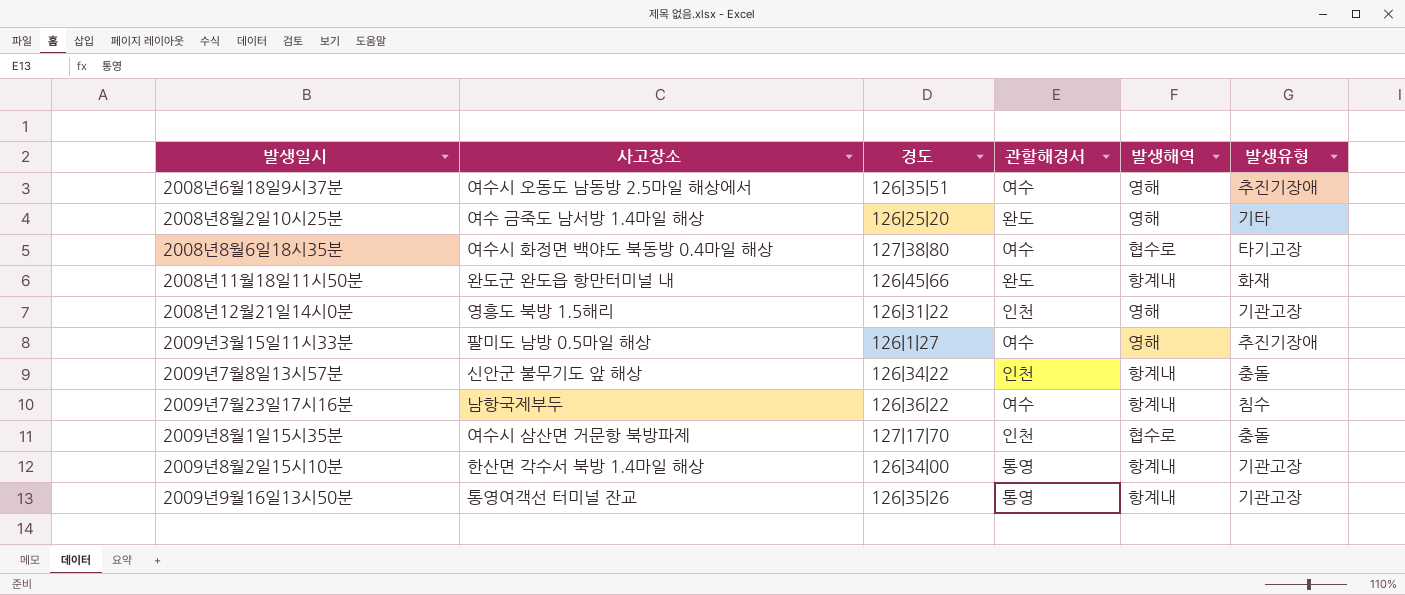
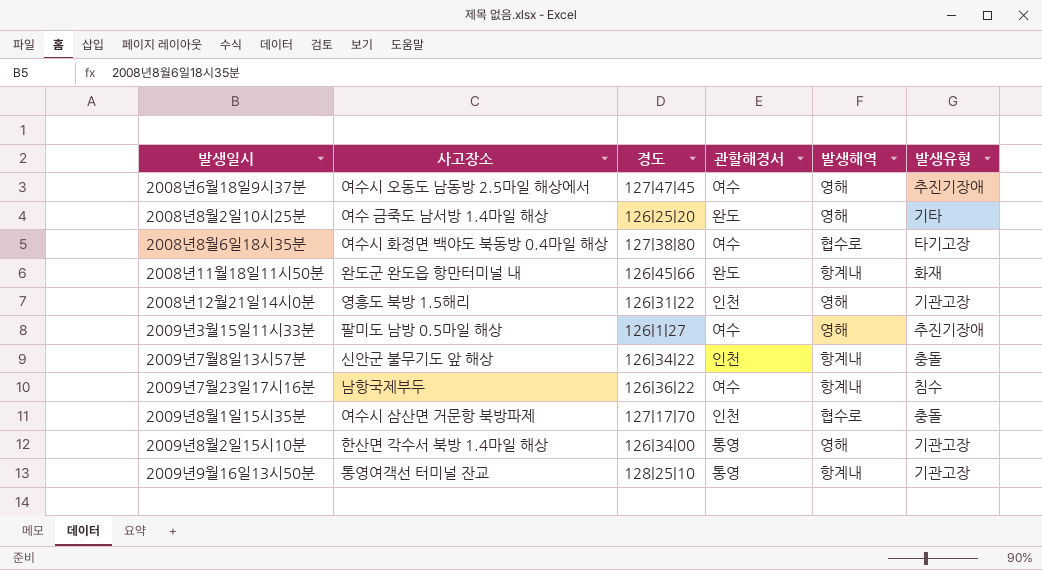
2008년6월18일9시37분 | 경도: 126|35|51 -> 127|47|45
2009년8월2일15시10분 | 발생해역: 항계내 -> 영해
2009년9월16일13시50분 | 경도: 126|35|26 -> 128|25|10

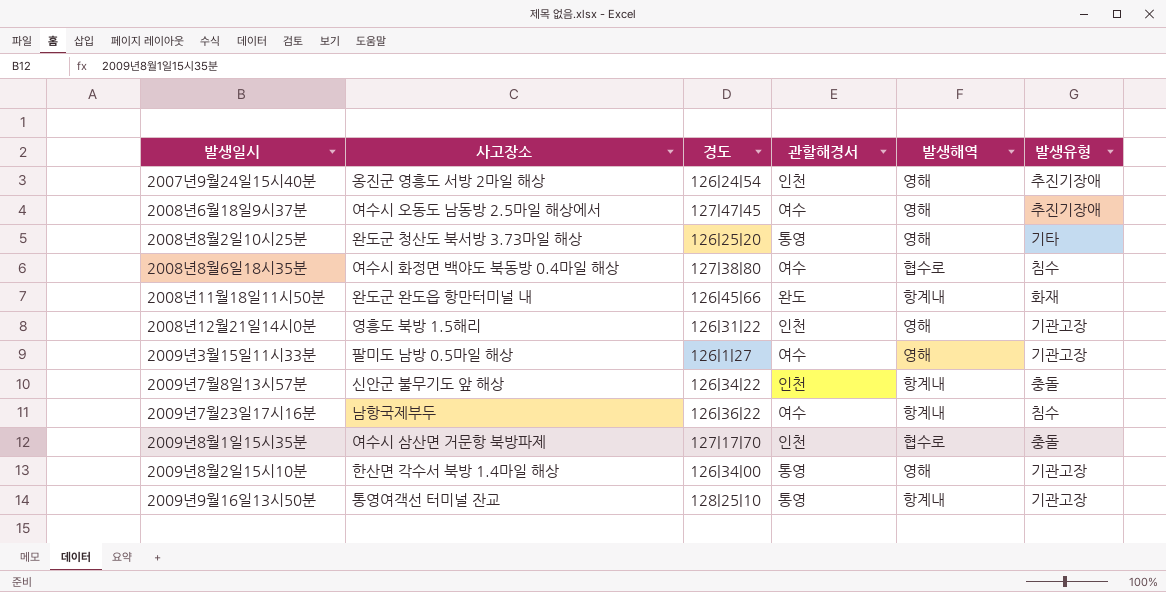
row 2007년9월24일15시40분: none -> 옹진군 영흥도 서방 2마일 해상 | 126|24|54 | 인천 | 영해 | 추진기장애
2008년8월2일10시25분 | 사고장소: 여수 금죽도 남서방 1.4마일 해상 -> 완도군 청산도 북서방 3.73마일 해상
2008년8월2일10시25분 | 관할해경서: 완도 -> 통영
2008년8월6일18시35분 | 발생유형: 타기고장 -> 침수
2009년3월15일11시33분 | 발생유형: 추진기장애 -> 기관고장

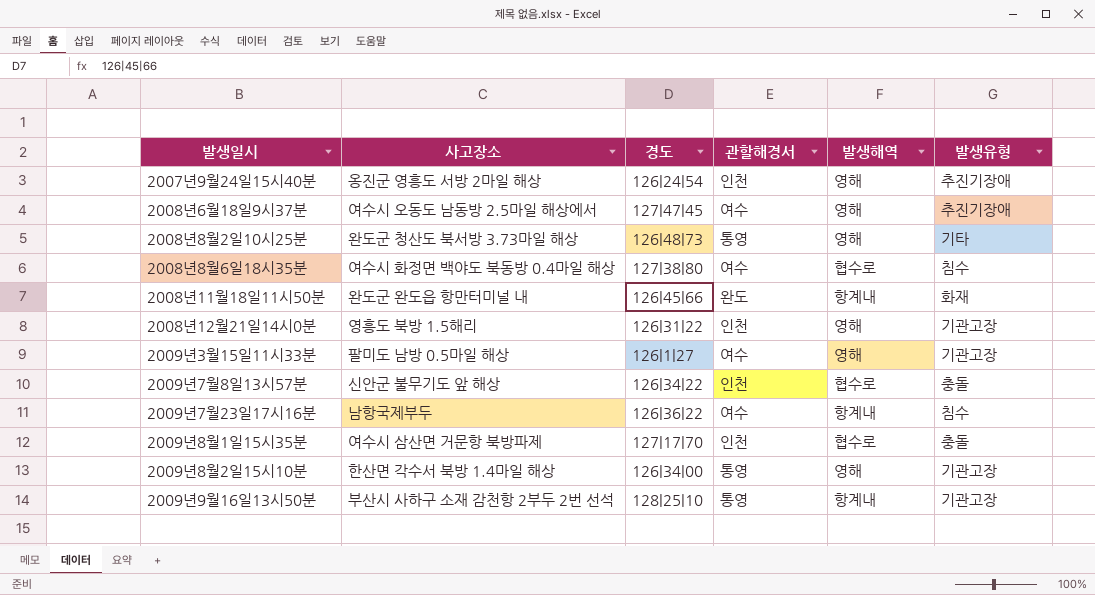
2008년8월2일10시25분 | 경도: 126|25|20 -> 126|48|73
2009년7월8일13시57분 | 발생해역: 항계내 -> 협수로
2009년9월16일13시50분 | 사고장소: 통영여객선 터미널 잔교 -> 부산시 사하구 소재 감천항 2부두 2번 선석

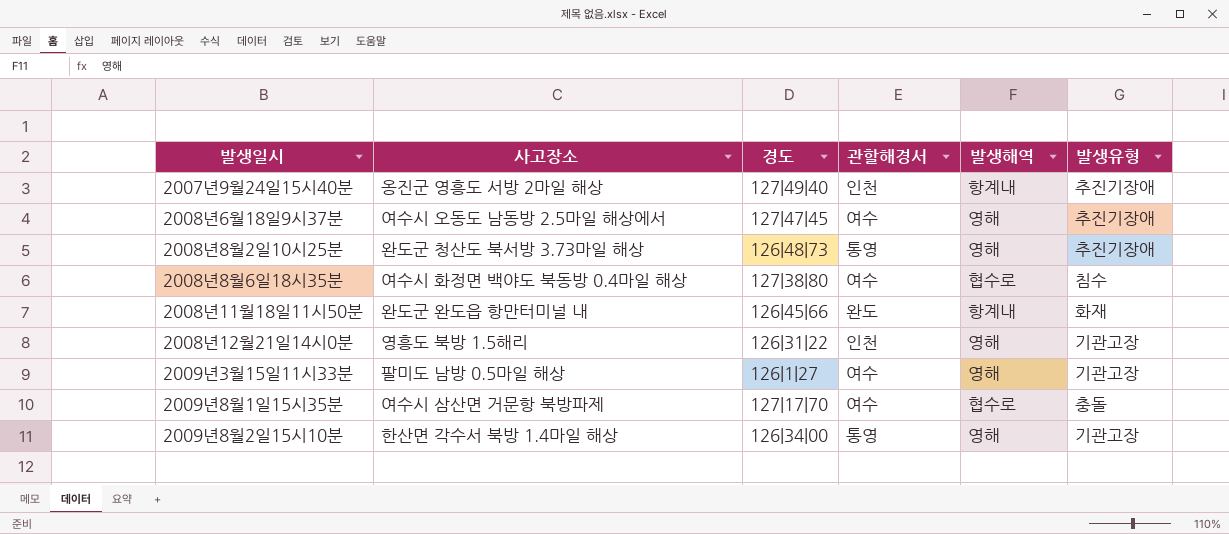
row 2009년7월8일13시57분: 신안군 불무기도 앞 해상 | 126|34|22 | 인천 | 협수로 | 충돌 -> none
row 2009년7월23일17시16분: 남항국제부두 | 126|36|22 | 여수 | 항계내 | 침수 -> none
row 2009년9월16일13시50분: 부산시 사하구 소재 감천항 2부두 2번 선석 | 128|25|10 | 통영 | 항계내 | 기관고장 -> none
2007년9월24일15시40분 | 경도: 126|24|54 -> 127|49|40
2007년9월24일15시40분 | 발생해역: 영해 -> 항계내
2008년8월2일10시25분 | 발생유형: 기타 -> 추진기장애
2009년8월1일15시35분 | 관할해경서: 인천 -> 여수

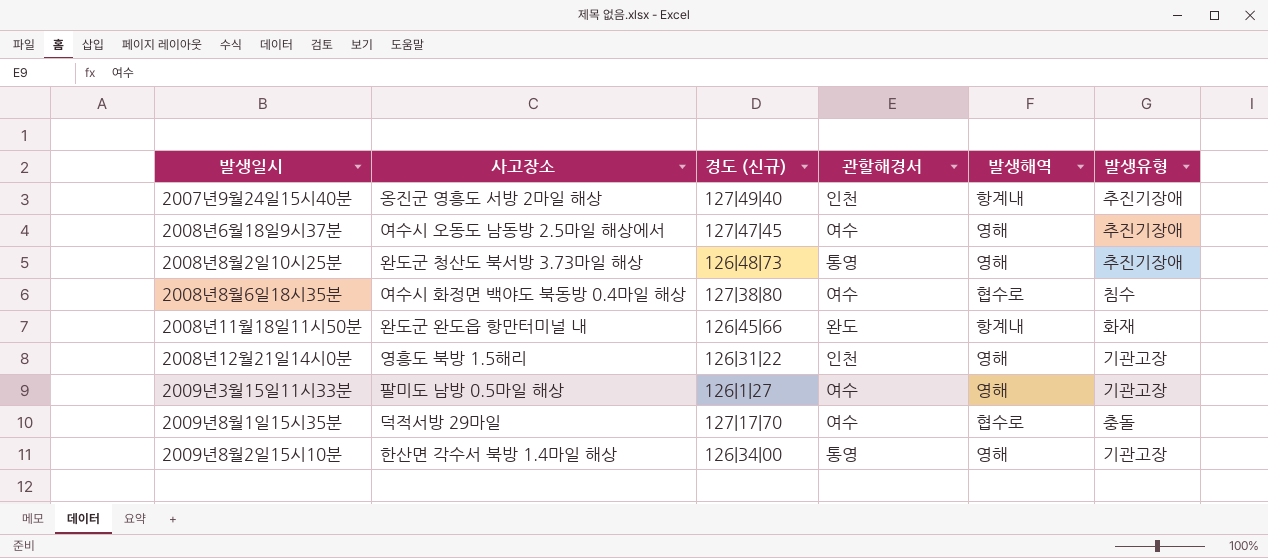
column name: 경도 -> 경도 (신규)
2009년8월1일15시35분 | 사고장소: 여수시 삼산면 거문항 북방파제 -> 덕적서방 29마일

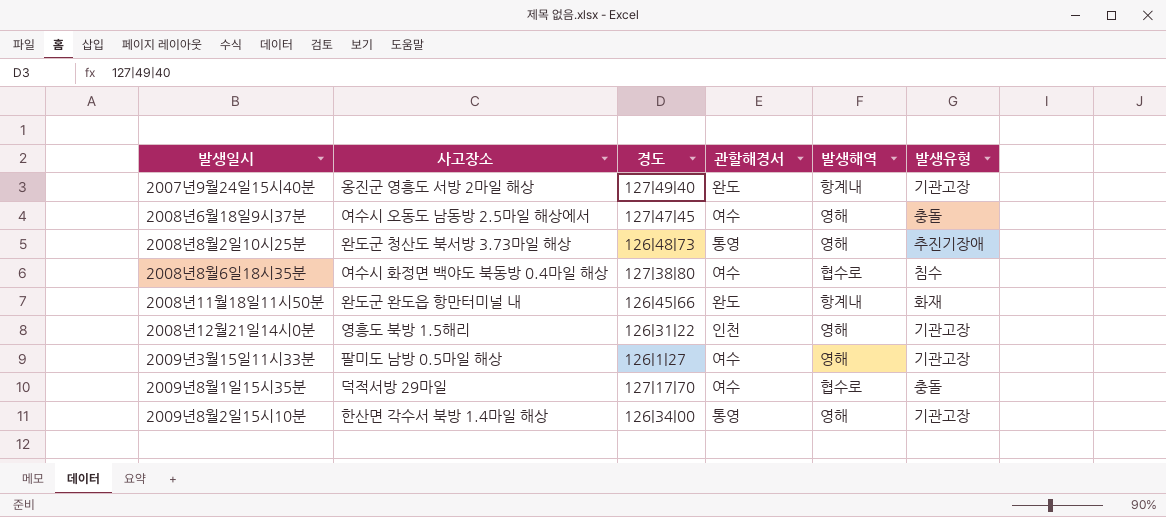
column name: 경도 (신규) -> 경도
2007년9월24일15시40분 | 관할해경서: 인천 -> 완도
2007년9월24일15시40분 | 발생유형: 추진기장애 -> 기관고장
2008년6월18일9시37분 | 발생유형: 추진기장애 -> 충돌

